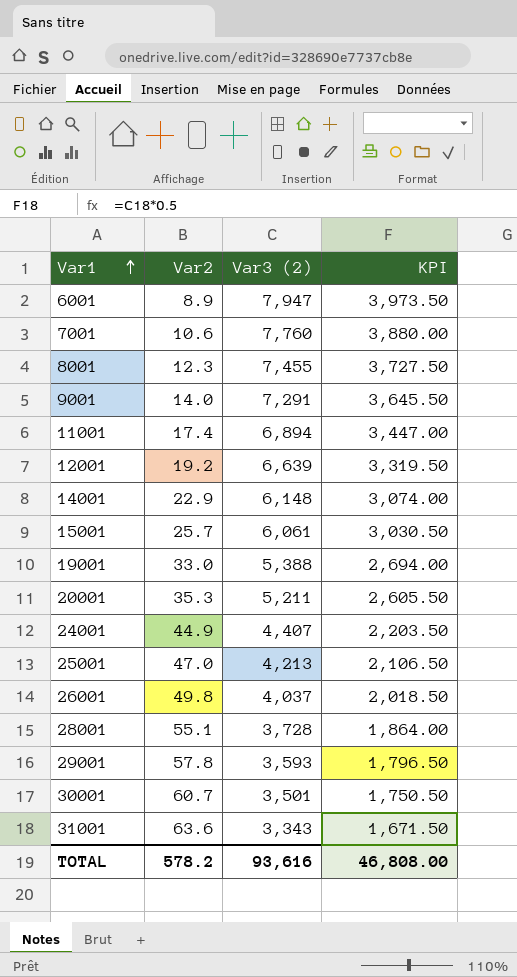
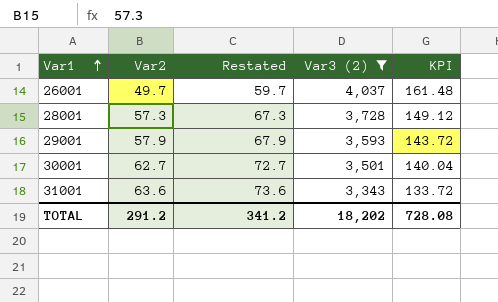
filter: none -> Var3 (2) <= 4,037
column Restated | formula: none -> [Var2] + 10
column KPI | formula: [Var3 (2)] * 0.5 -> [Var3 (2)] * 0.04
26001 | Var2: 49.8 -> 49.7
28001 | Var2: 55.1 -> 57.3
29001 | Var2: 57.8 -> 57.9
30001 | Var2: 60.7 -> 62.7
TOTAL | Var2: 578.2 -> 291.2
TOTAL | Var3 (2): 93,616 -> 18,202
TOTAL | KPI: 46,808.00 -> 728.08

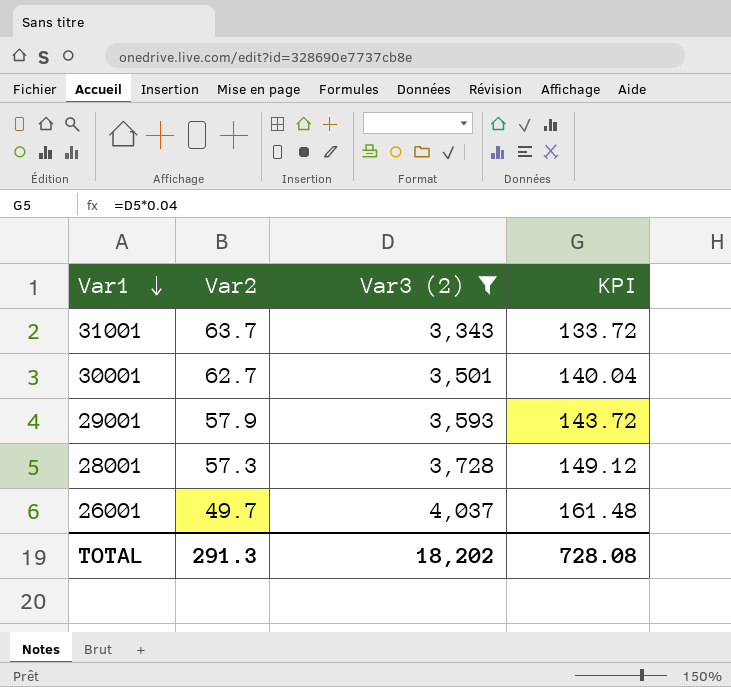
row order: Var1 ascending -> Var1 descending
column Restated | formula: [Var2] + 10 -> none
31001 | Var2: 63.6 -> 63.7
TOTAL | Var2: 291.2 -> 291.3

